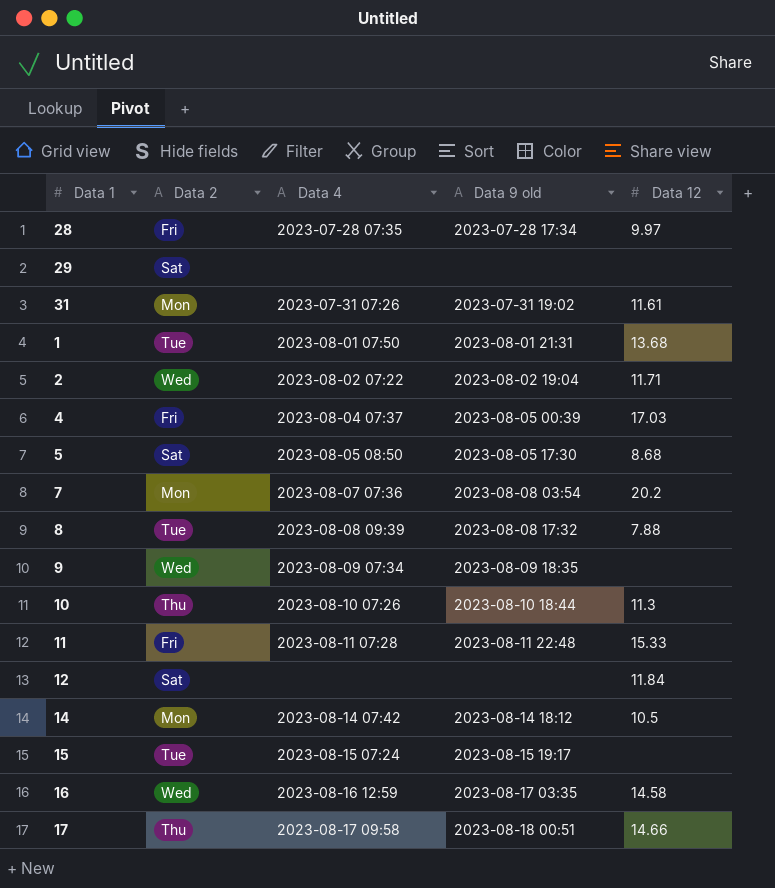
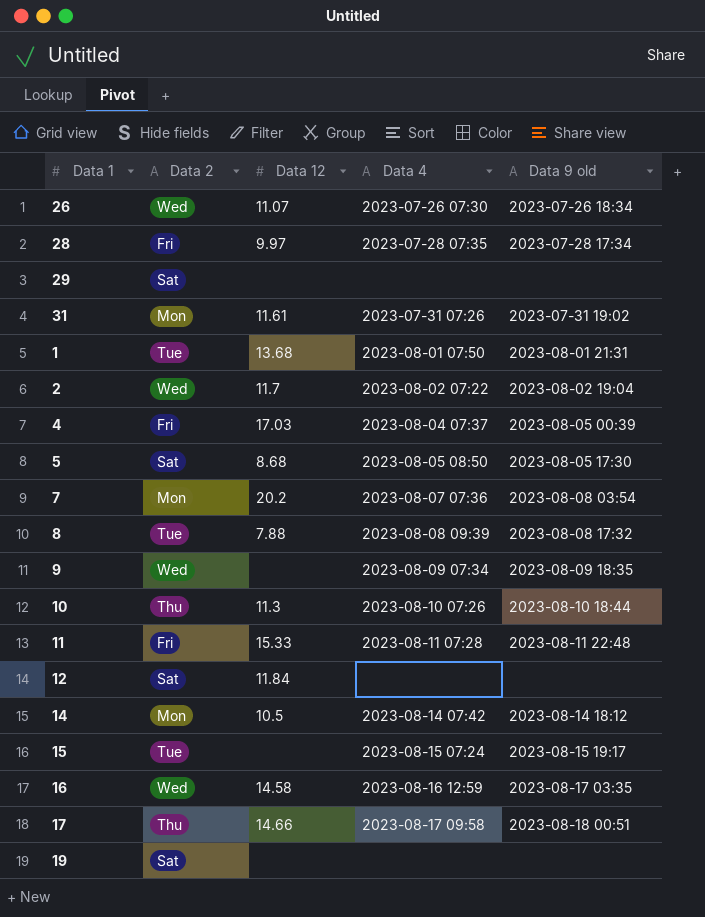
column Data 12 | position: 5 -> 3
row 26: none -> Wed | 11.07 | 2023-07-26 07:30 | 2023-07-26 18:34
2 | Data 12: 11.71 -> 11.7
row 19: none -> Sat | none | none | none

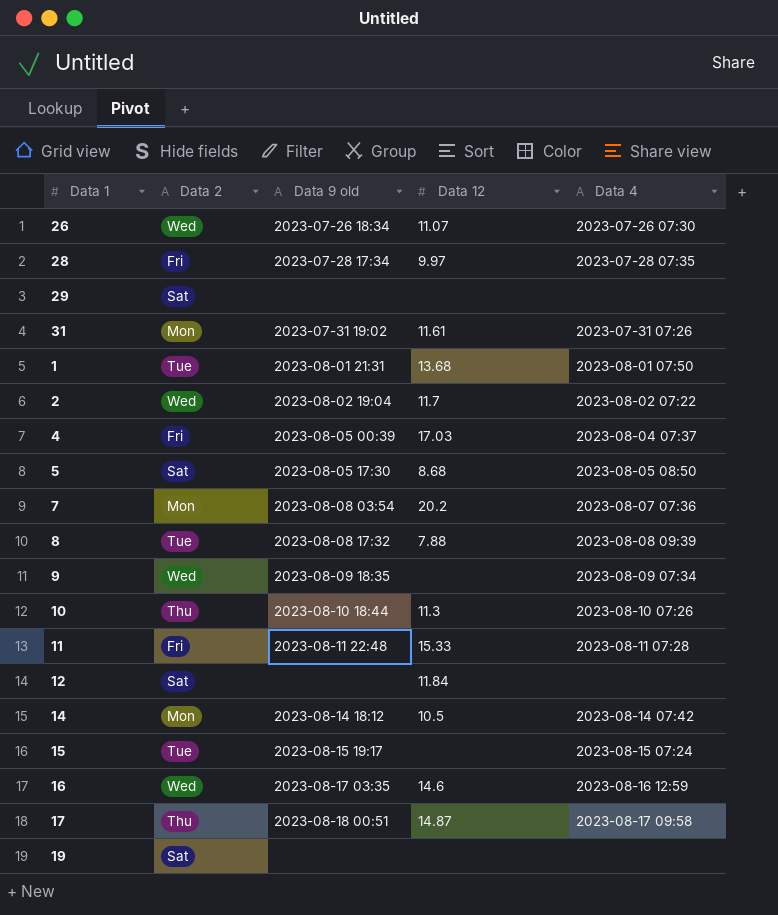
column Data 9 old | position: 5 -> 3
16 | Data 12: 14.58 -> 14.6
17 | Data 12: 14.66 -> 14.87

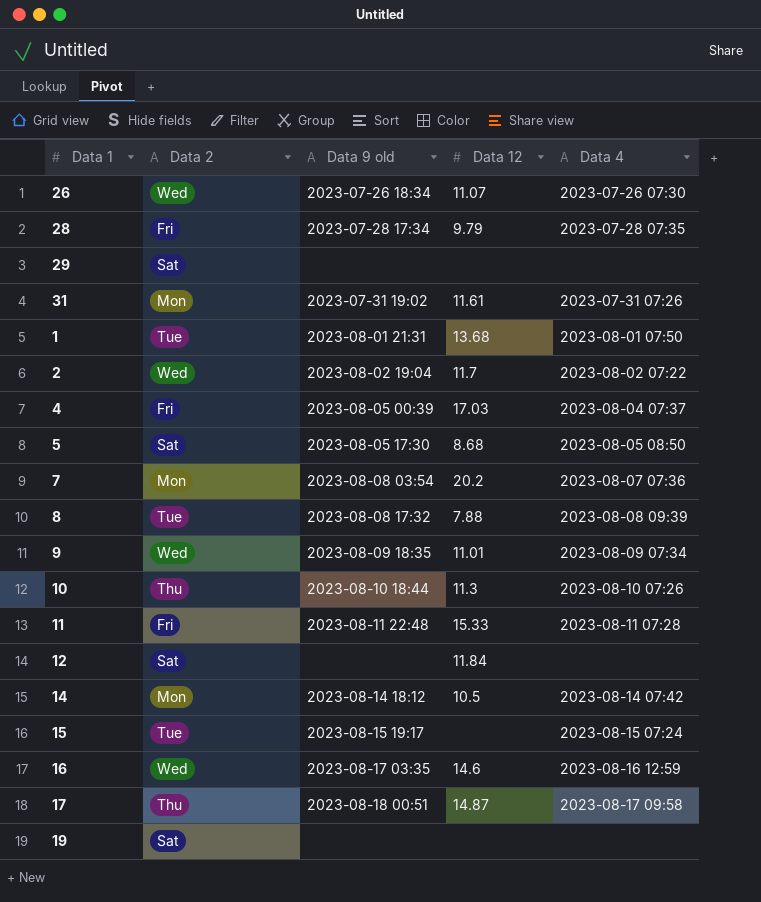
28 | Data 12: 9.97 -> 9.79
9 | Data 12: none -> 11.01

